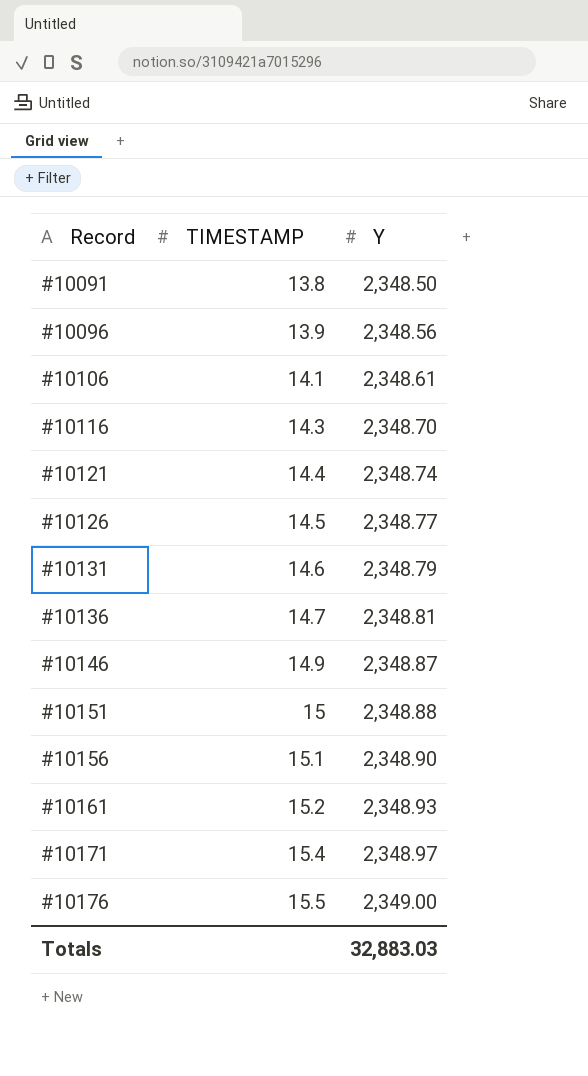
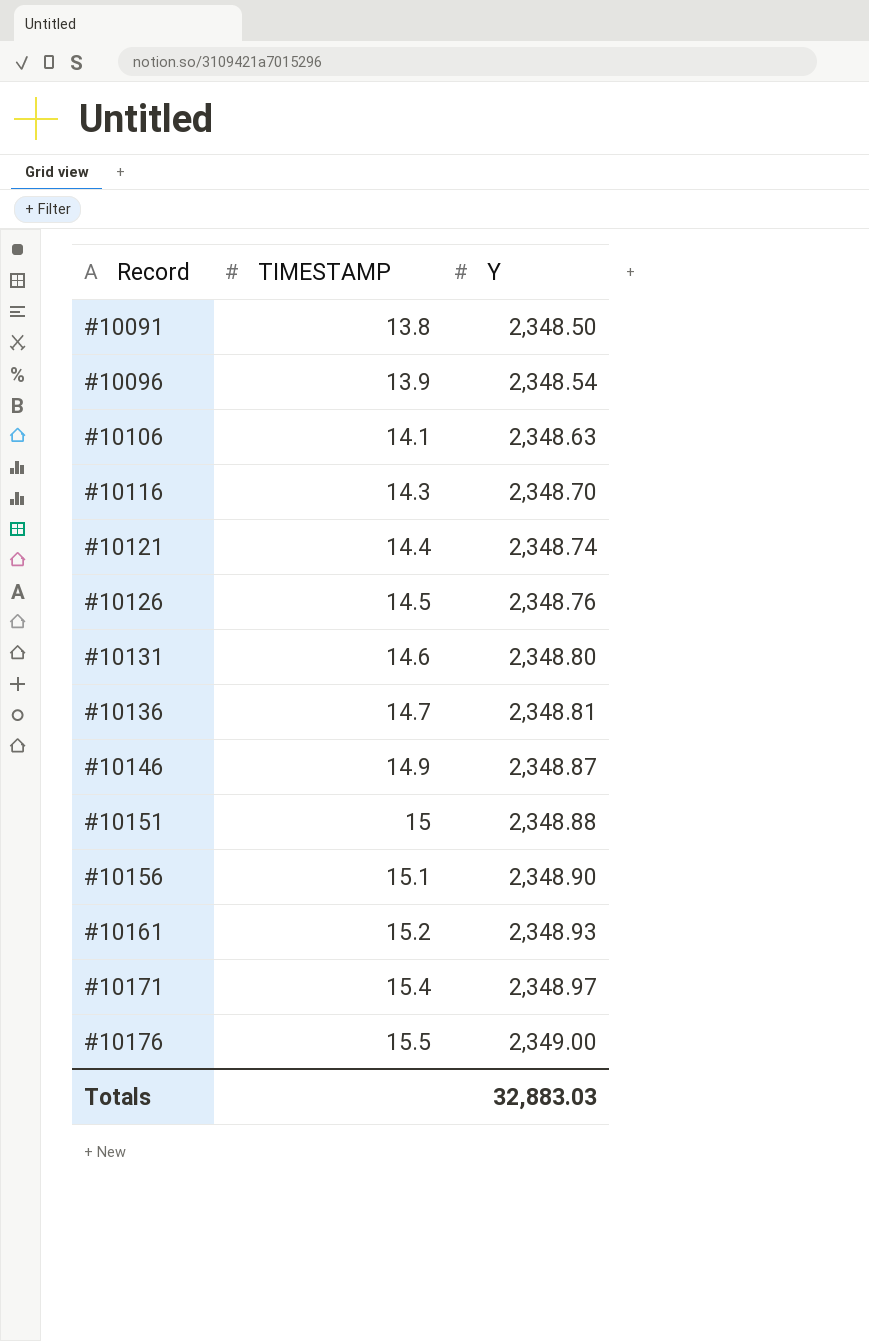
#10096 | Y: 2,348.56 -> 2,348.54
#10106 | Y: 2,348.61 -> 2,348.63
#10126 | Y: 2,348.77 -> 2,348.76
#10131 | Y: 2,348.79 -> 2,348.80

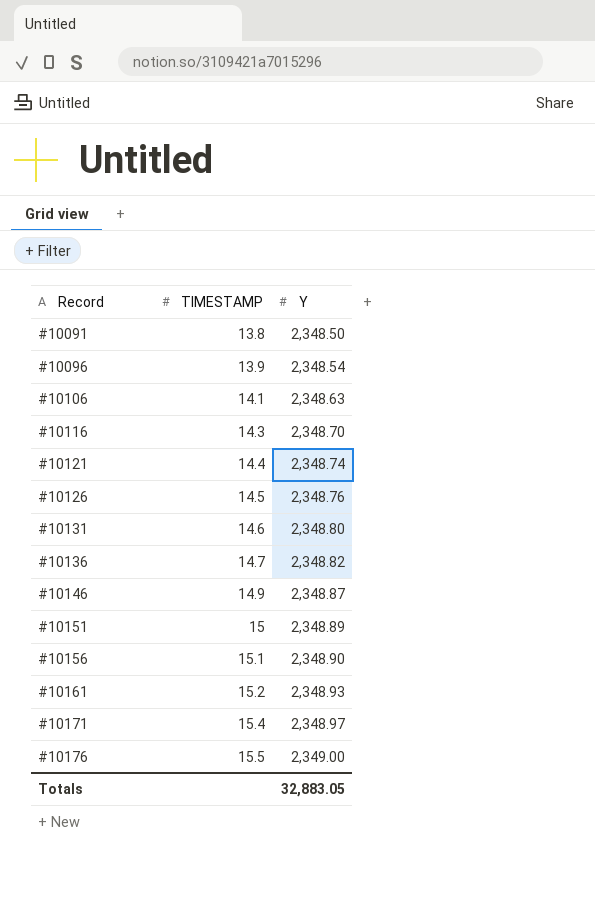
#10136 | Y: 2,348.81 -> 2,348.82
#10151 | Y: 2,348.88 -> 2,348.89
Totals | Y: 32,883.03 -> 32,883.05

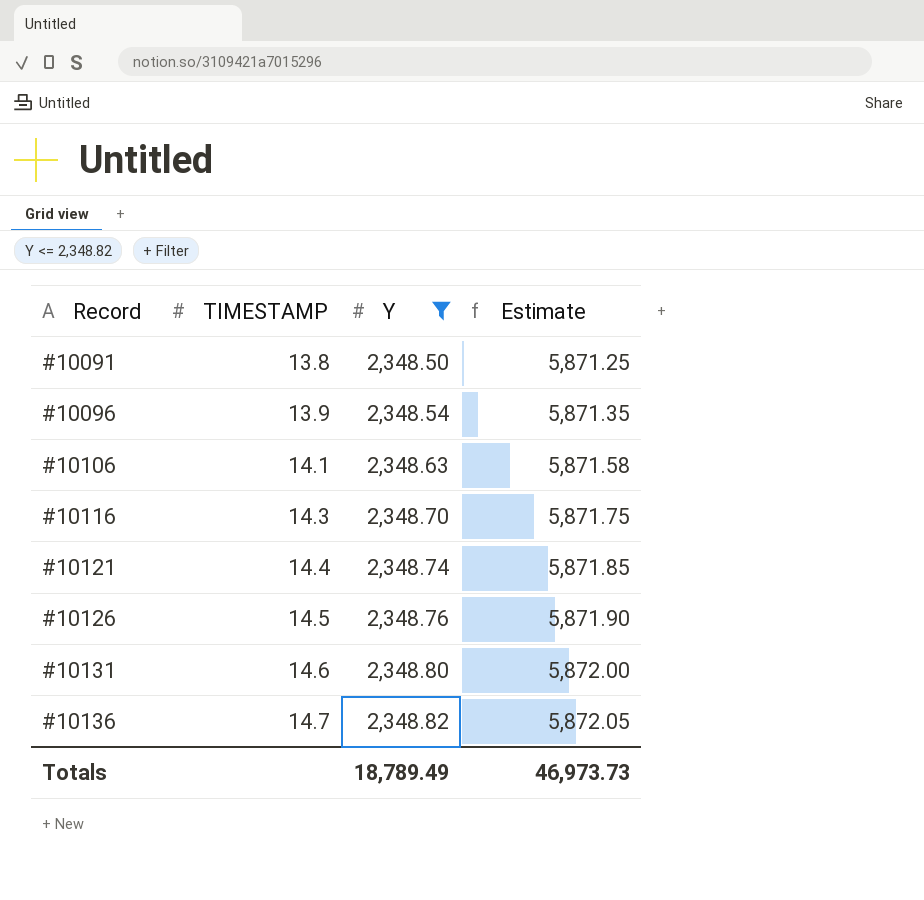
filter: none -> Y <= 2,348.82
column Estimate | formula: none -> [Y] * 2.5
Totals | Y: 32,883.05 -> 18,789.49

